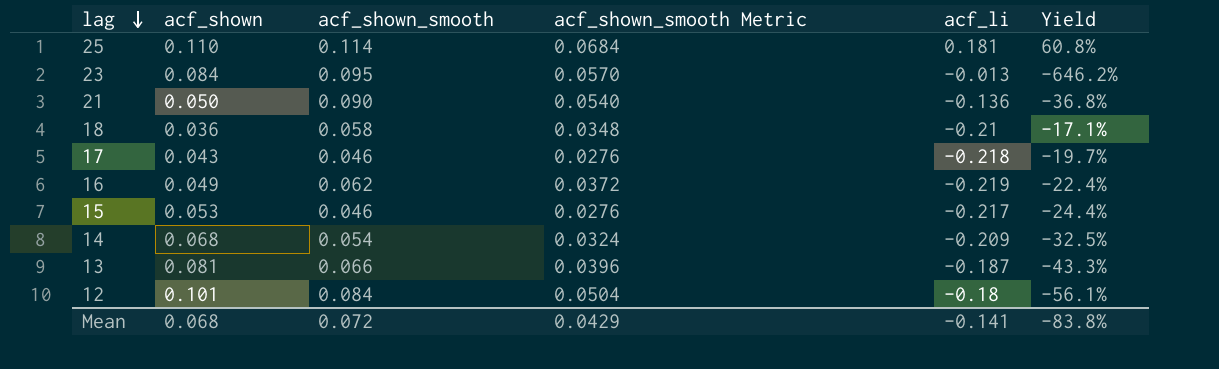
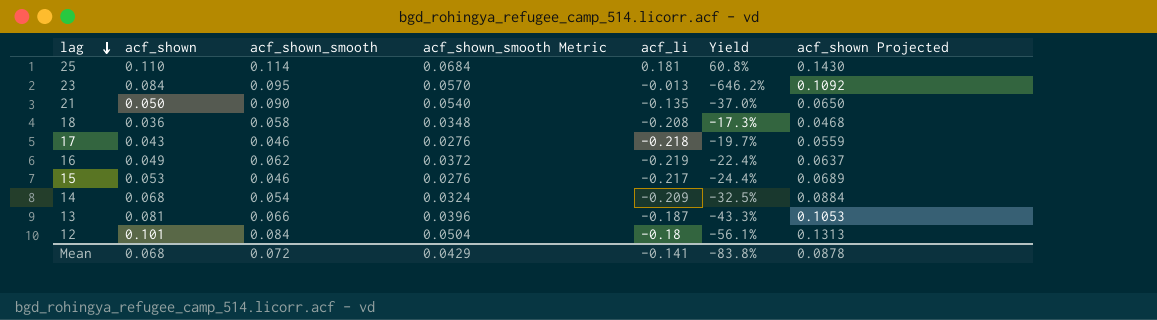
column acf_shown Projected | formula: none -> [acf_shown] * 1.3
21 | acf_li: -0.136 -> -0.135
21 | Yield: -36.8% -> -37.0%
18 | acf_li: -0.21 -> -0.208
18 | Yield: -17.1% -> -17.3%

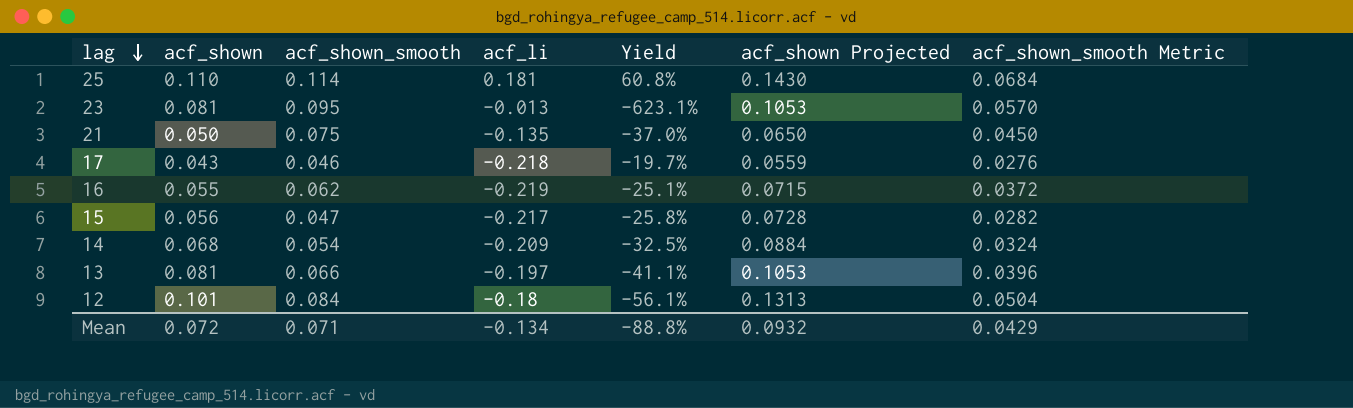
column acf_shown_smooth Metric | position: 4 -> 7
row 18: 0.036 | 0.058 | 0.0348 | -0.208 | -17.3% | 0.0468 -> none
23 | acf_shown: 0.084 -> 0.081
23 | Yield: -646.2% -> -623.1%
23 | acf_shown Projected: 0.1092 -> 0.1053
21 | acf_shown_smooth: 0.090 -> 0.075
21 | acf_shown_smooth Metric: 0.0540 -> 0.0450
16 | acf_shown: 0.049 -> 0.055
16 | Yield: -22.4% -> -25.1%
16 | acf_shown Projected: 0.0637 -> 0.0715
15 | acf_shown: 0.053 -> 0.056
15 | acf_shown_smooth: 0.046 -> 0.047
15 | Yield: -24.4% -> -25.8%
15 | acf_shown Projected: 0.0689 -> 0.0728
15 | acf_shown_smooth Metric: 0.0276 -> 0.0282
13 | acf_li: -0.187 -> -0.197
13 | Yield: -43.3% -> -41.1%
Mean | acf_shown: 0.068 -> 0.072
Mean | acf_shown_smooth: 0.072 -> 0.071
Mean | acf_li: -0.141 -> -0.134
Mean | Yield: -83.8% -> -88.8%
Mean | acf_shown Projected: 0.0878 -> 0.0932

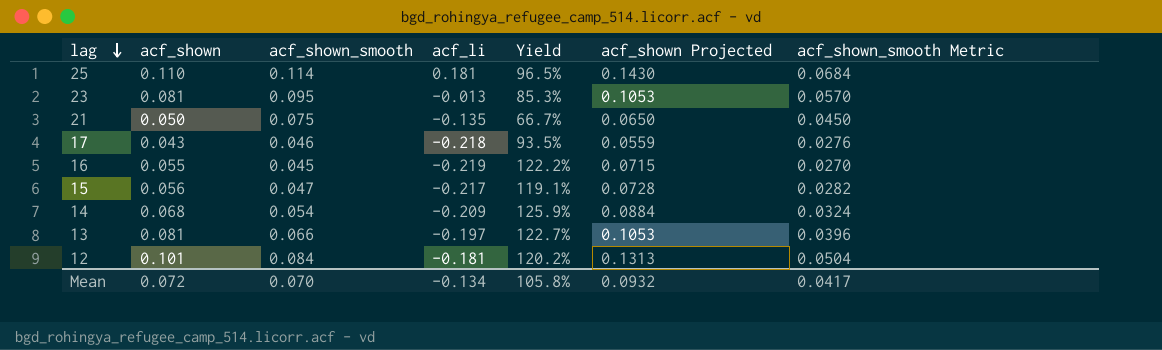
column Yield | formula: [acf_shown] / [acf_li] -> [acf_shown] / [acf_shown_smooth]
16 | acf_shown_smooth: 0.062 -> 0.045
16 | acf_shown_smooth Metric: 0.0372 -> 0.0270
12 | acf_li: -0.18 -> -0.181
Mean | acf_shown_smooth: 0.071 -> 0.070
Mean | Yield: -88.8% -> 105.8%
Mean | acf_shown_smooth Metric: 0.0429 -> 0.0417

